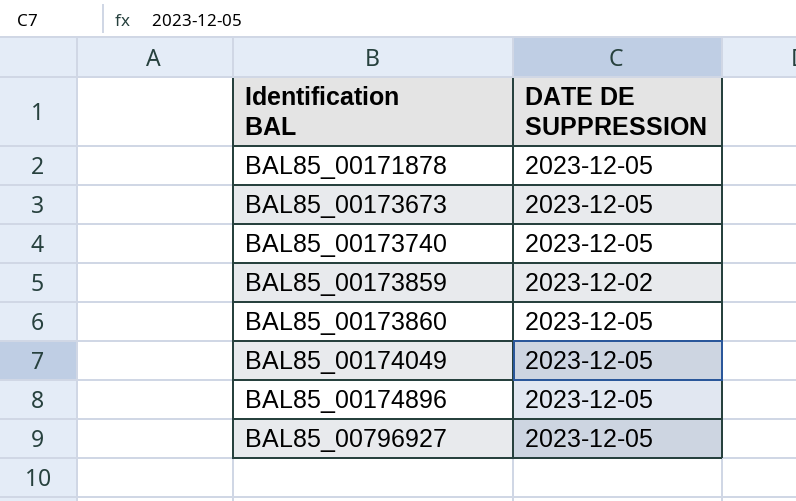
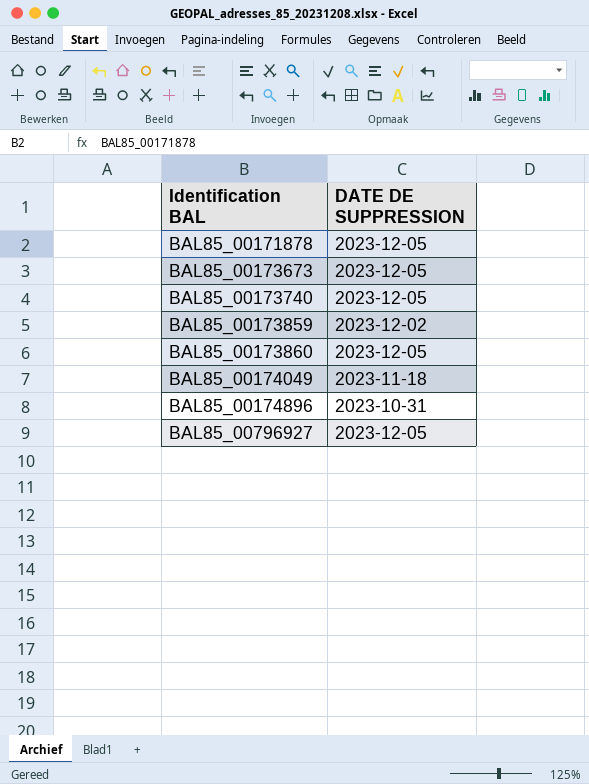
BAL85_00174049 | DATE DE SUPPRESSION: 2023-12-05 -> 2023-11-18
BAL85_00174896 | DATE DE SUPPRESSION: 2023-12-05 -> 2023-10-31

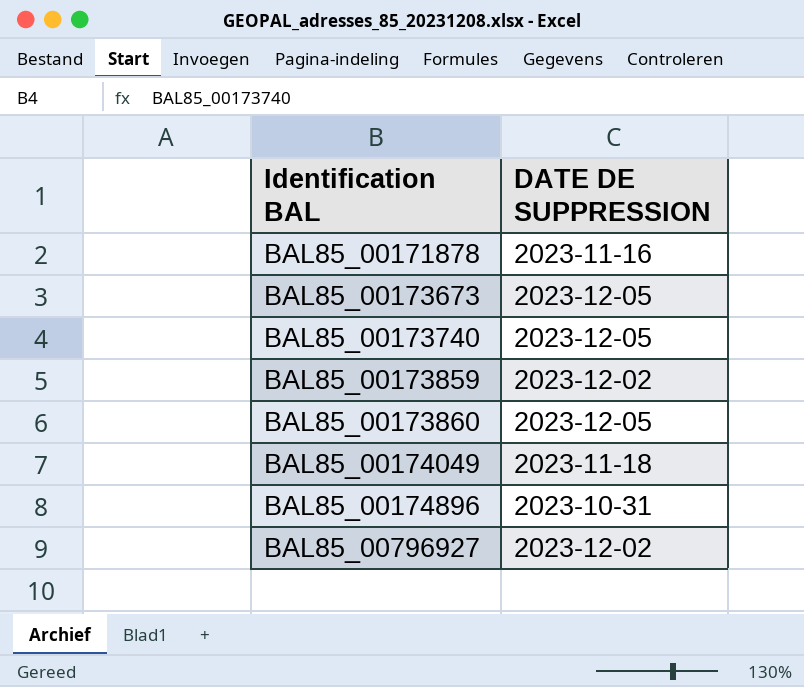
BAL85_00171878 | DATE DE SUPPRESSION: 2023-12-05 -> 2023-11-16
BAL85_00796927 | DATE DE SUPPRESSION: 2023-12-05 -> 2023-12-02

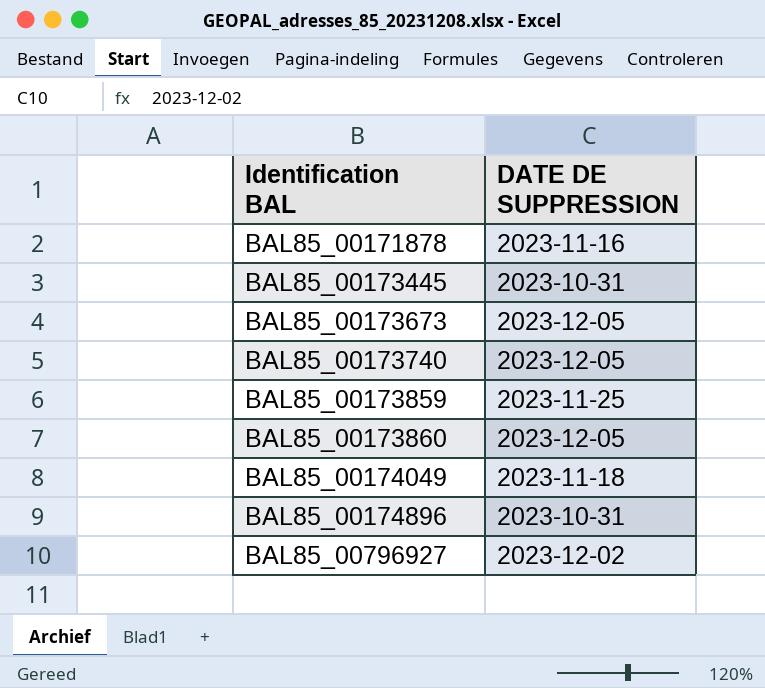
row BAL85_00173445: none -> 2023-10-31
BAL85_00173859 | DATE DE SUPPRESSION: 2023-12-02 -> 2023-11-25

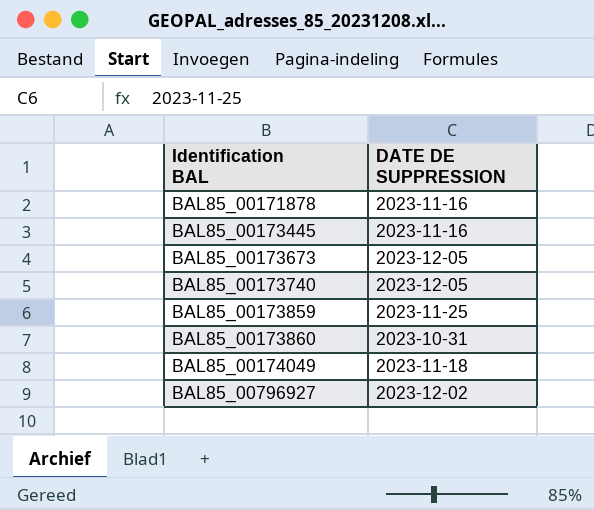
row BAL85_00174896: 2023-10-31 -> none
BAL85_00173445 | DATE DE SUPPRESSION: 2023-10-31 -> 2023-11-16
BAL85_00173860 | DATE DE SUPPRESSION: 2023-12-05 -> 2023-10-31

